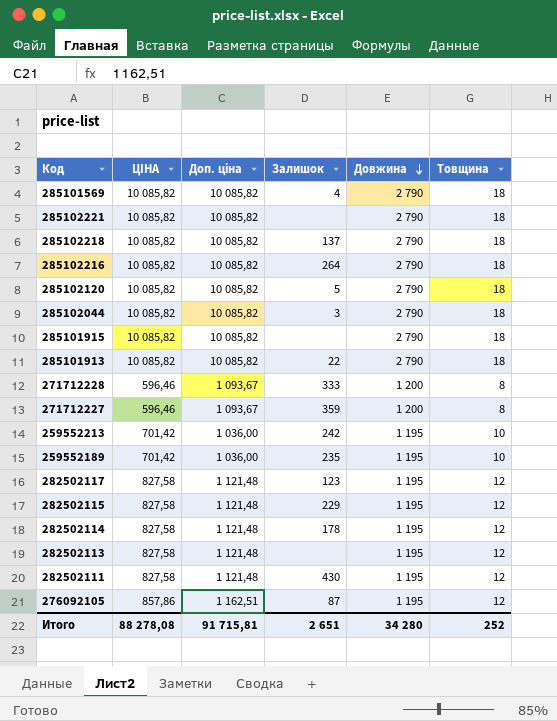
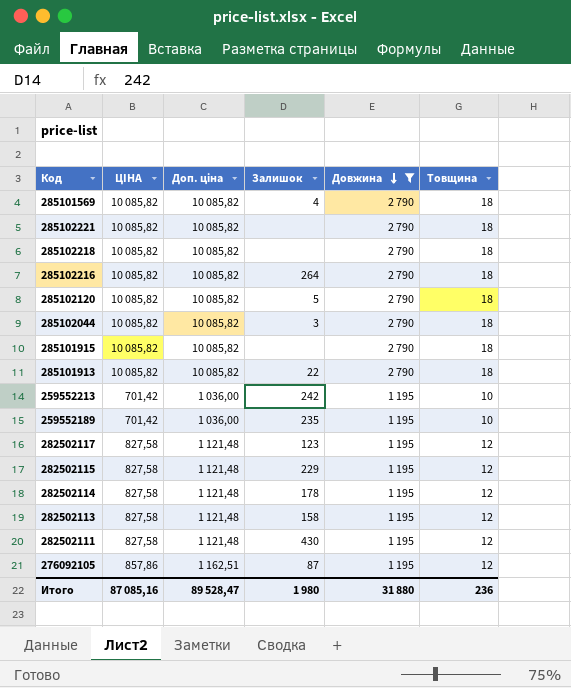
filter: none -> Довжина != 1 200
285102218 | Залишок: 137 -> none
282502113 | Залишок: none -> 158
Итого | ЦІНА: 88 278,08 -> 87 085,16
Итого | Доп. ціна: 91 715,81 -> 89 528,47
Итого | Залишок: 2 651 -> 1 980
Итого | Довжина: 34 280 -> 31 880
Итого | Товщина: 252 -> 236

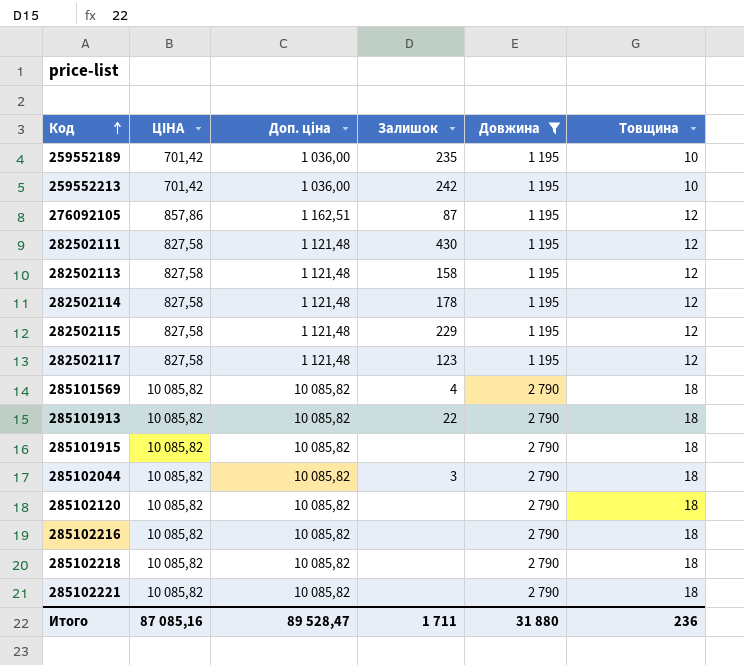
row order: Довжина descending -> Код ascending
285102120 | Залишок: 5 -> none
285102216 | Залишок: 264 -> none
Итого | Залишок: 1 980 -> 1 711

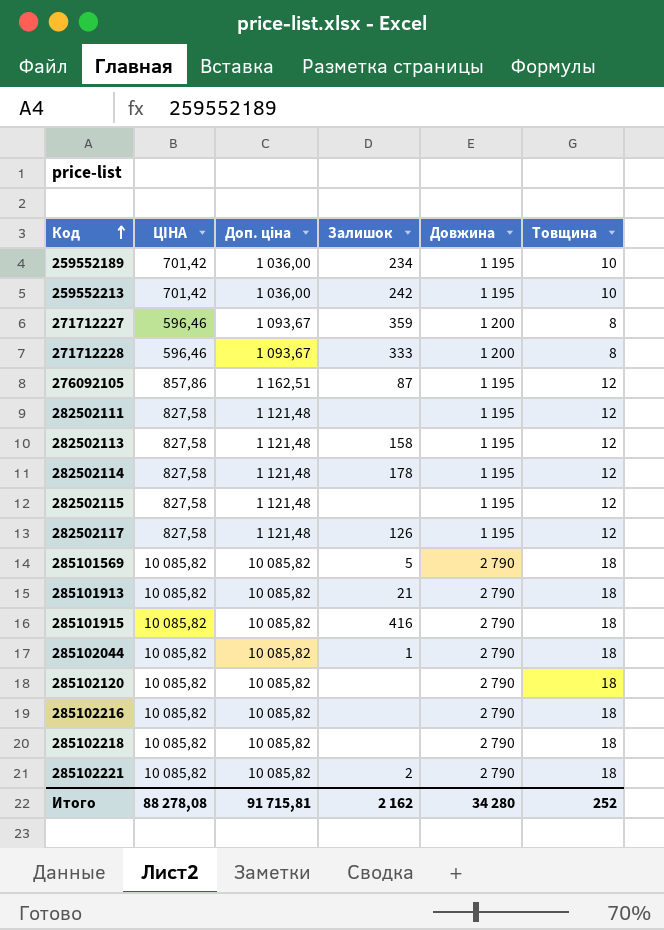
filter: Довжина != 1 200 -> none
259552189 | Залишок: 235 -> 234
282502111 | Залишок: 430 -> none
282502115 | Залишок: 229 -> none
282502117 | Залишок: 123 -> 126
285101569 | Залишок: 4 -> 5
285101913 | Залишок: 22 -> 21
285101915 | Залишок: none -> 416
285102044 | Залишок: 3 -> 1
285102221 | Залишок: none -> 2
Итого | ЦІНА: 87 085,16 -> 88 278,08
Итого | Доп. ціна: 89 528,47 -> 91 715,81
Итого | Залишок: 1 711 -> 2 162
Итого | Довжина: 31 880 -> 34 280
Итого | Товщина: 236 -> 252

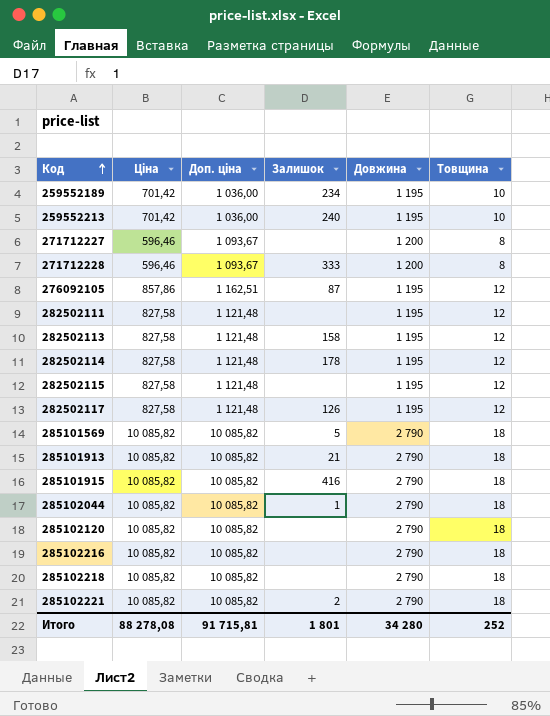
column name: ЦІНА -> Ціна
259552213 | Залишок: 242 -> 240
271712227 | Залишок: 359 -> none
Итого | Залишок: 2 162 -> 1 801

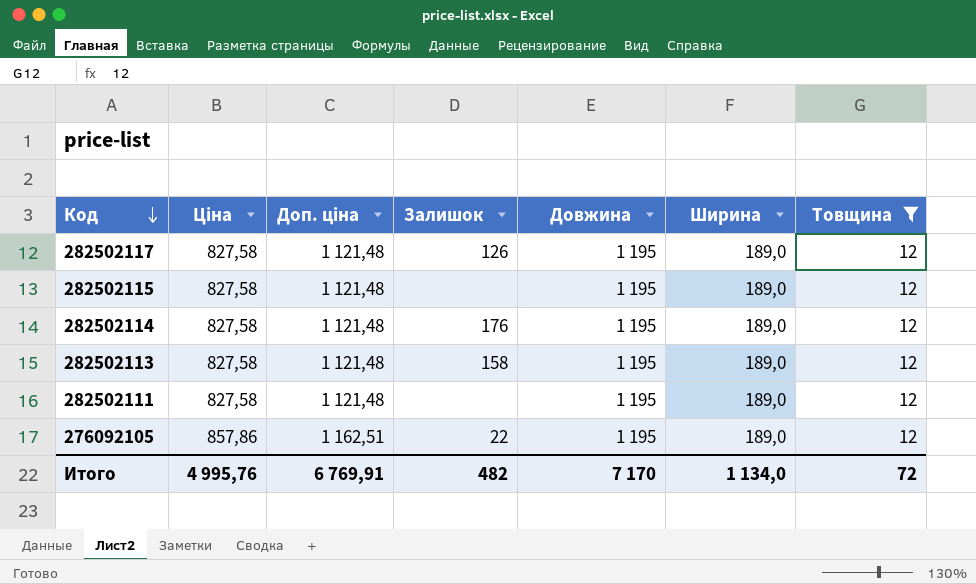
filter: none -> Товщина = 12
row order: Код ascending -> Код descending
column Ширина | position: none -> 6
282502114 | Залишок: 178 -> 176
276092105 | Залишок: 87 -> 22
Итого | Ціна: 88 278,08 -> 4 995,76
Итого | Доп. ціна: 91 715,81 -> 6 769,91
Итого | Залишок: 1 801 -> 482
Итого | Довжина: 34 280 -> 7 170
Итого | Товщина: 252 -> 72

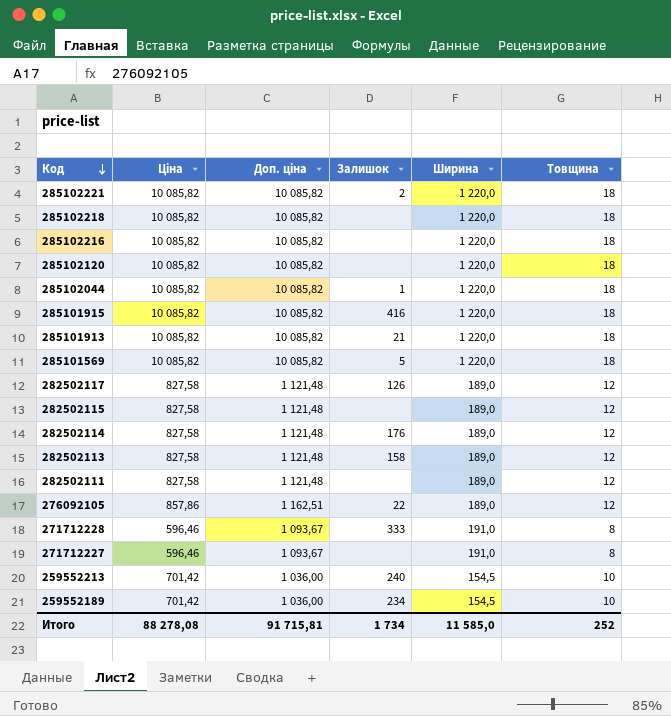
filter: Товщина = 12 -> none
column Довжина | position: 5 -> none
Итого | Ціна: 4 995,76 -> 88 278,08
Итого | Доп. ціна: 6 769,91 -> 91 715,81
Итого | Залишок: 482 -> 1 734
Итого | Ширина: 1 134,0 -> 11 585,0
Итого | Товщина: 72 -> 252

